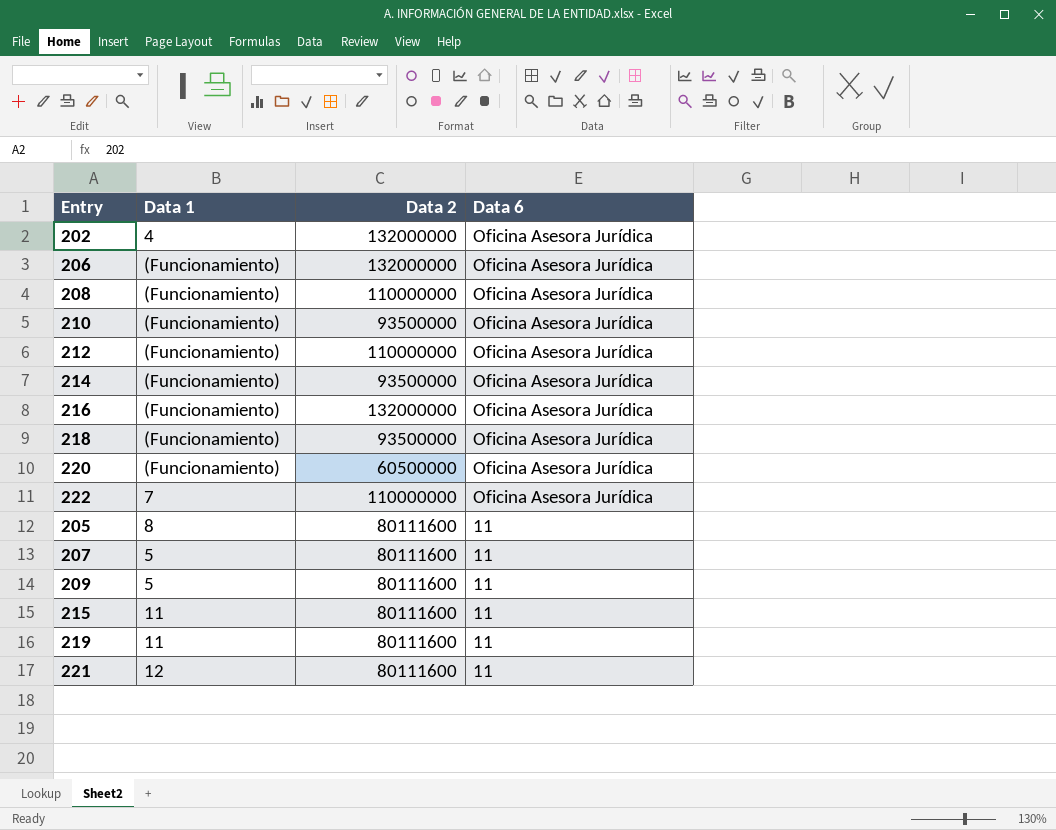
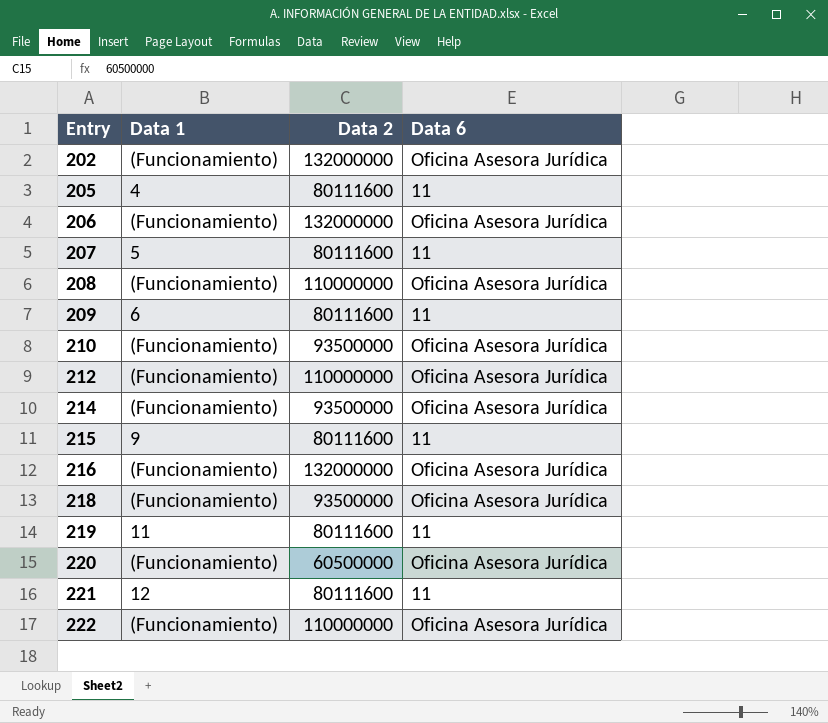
row order: Data 6 descending -> Entry ascending
202 | Data 1: 4 -> (Funcionamiento)
205 | Data 1: 8 -> 4
209 | Data 1: 5 -> 6
215 | Data 1: 11 -> 9
222 | Data 1: 7 -> (Funcionamiento)

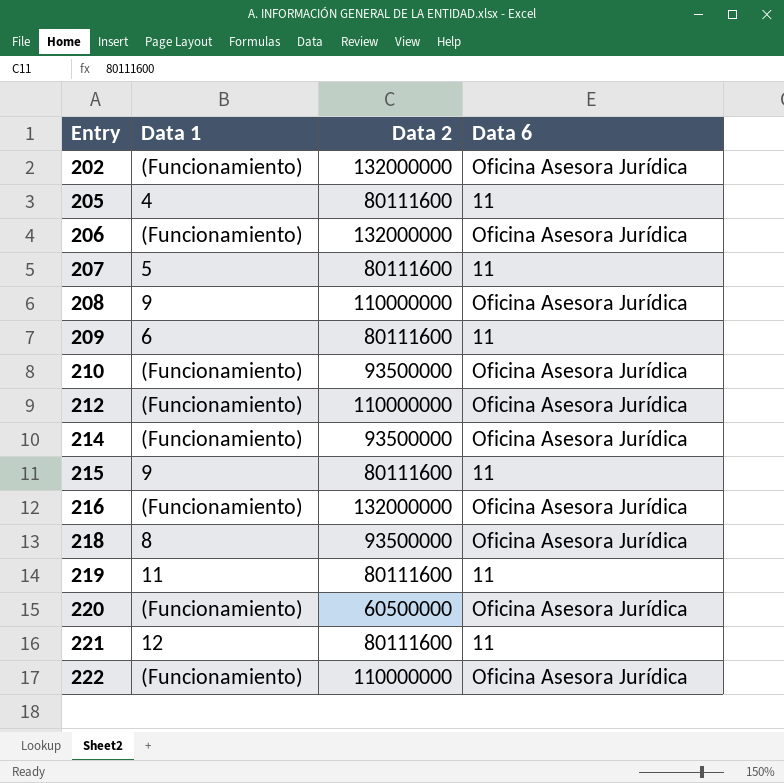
208 | Data 1: (Funcionamiento) -> 9
218 | Data 1: (Funcionamiento) -> 8

